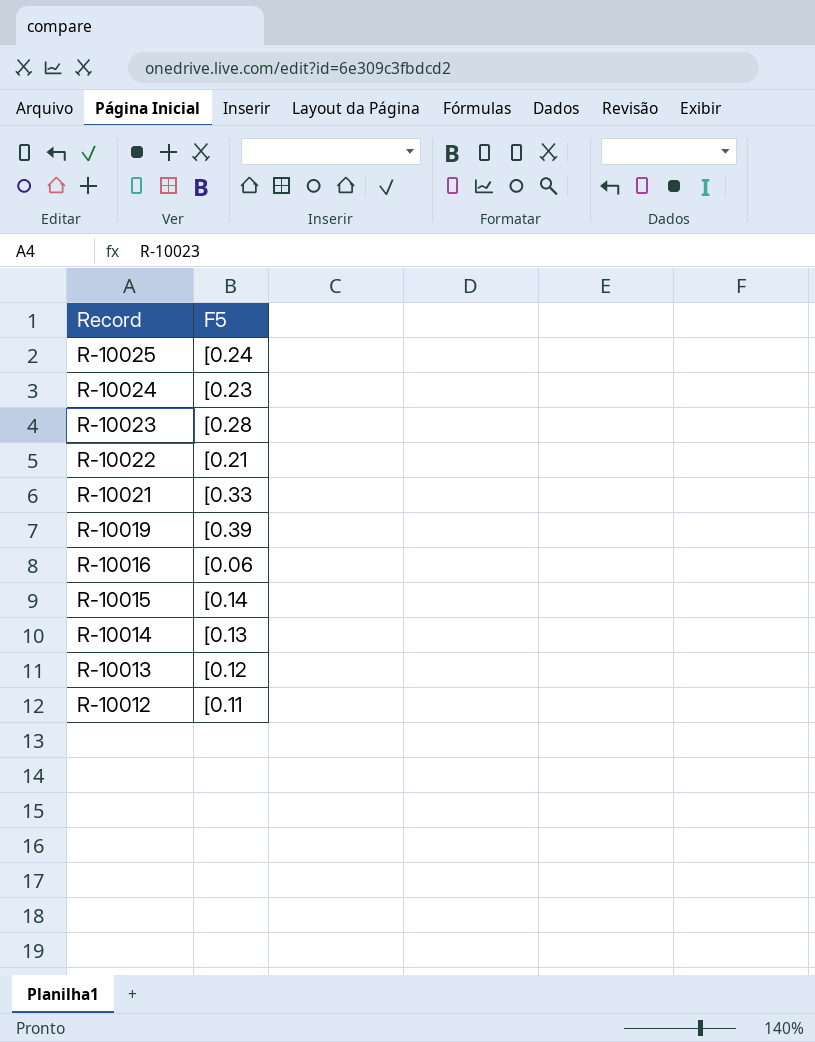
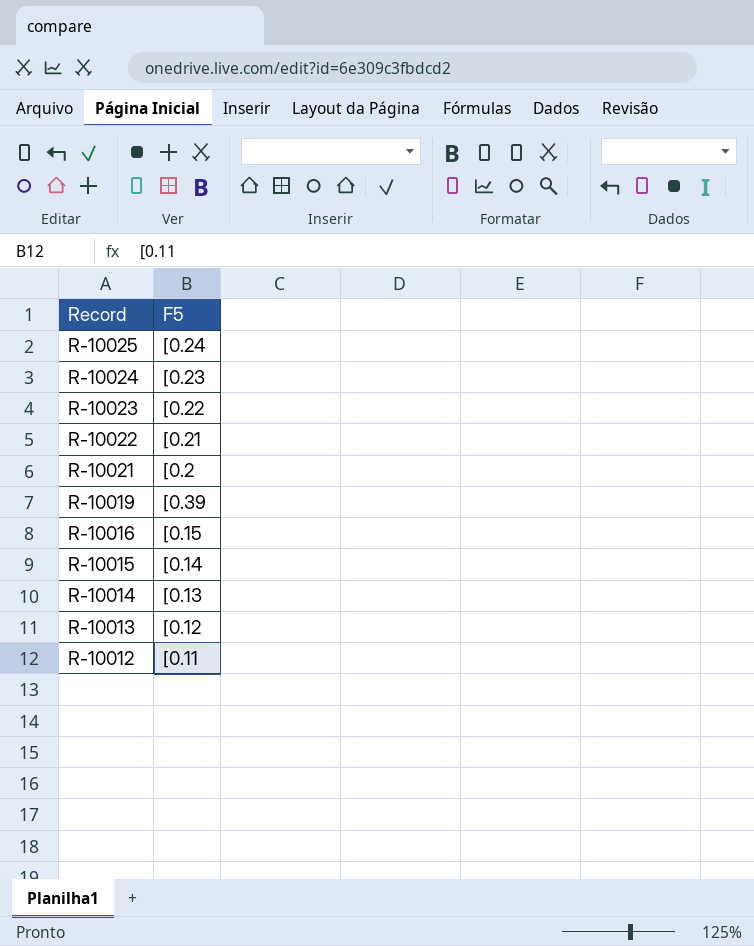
R-10023 | F5: [0.28 -> [0.22
R-10021 | F5: [0.33 -> [0.2
R-10016 | F5: [0.06 -> [0.15

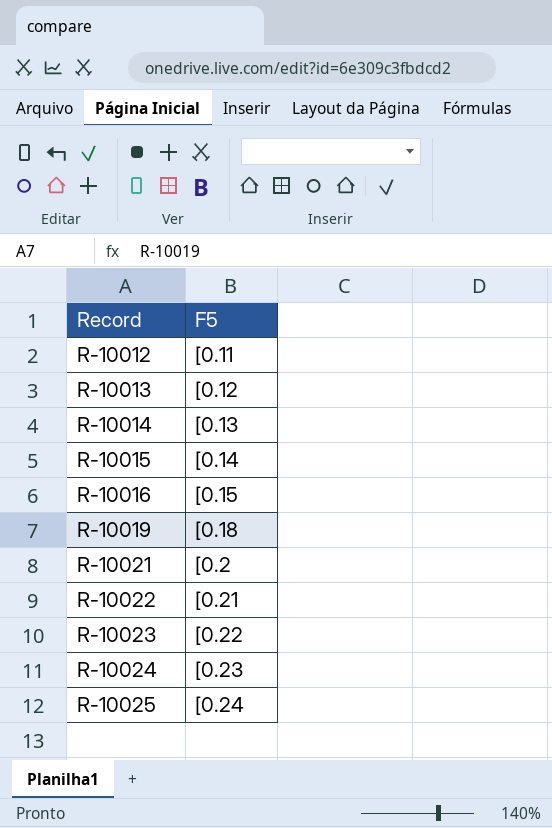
row order: Record descending -> Record ascending
R-10019 | F5: [0.39 -> [0.18

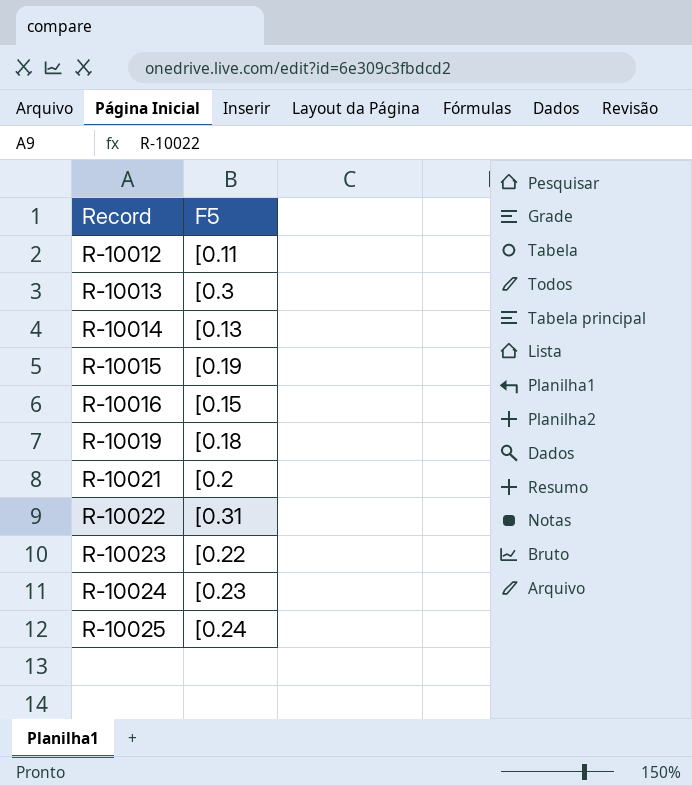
R-10013 | F5: [0.12 -> [0.3
R-10015 | F5: [0.14 -> [0.19
R-10022 | F5: [0.21 -> [0.31

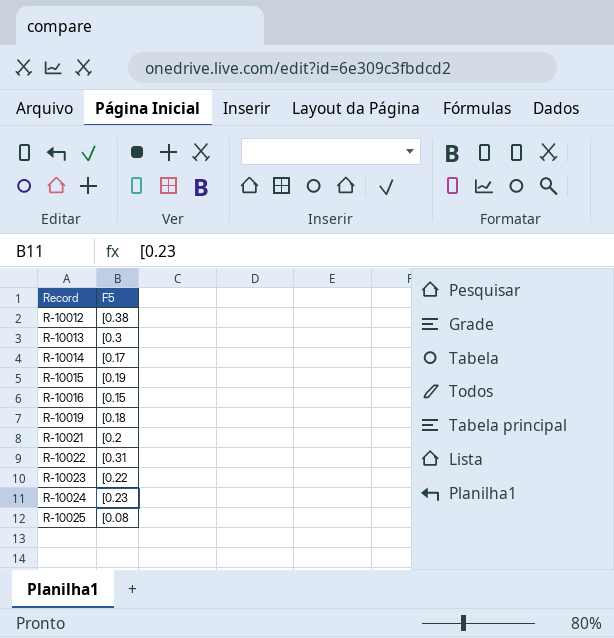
R-10012 | F5: [0.11 -> [0.38
R-10014 | F5: [0.13 -> [0.17
R-10025 | F5: [0.24 -> [0.08

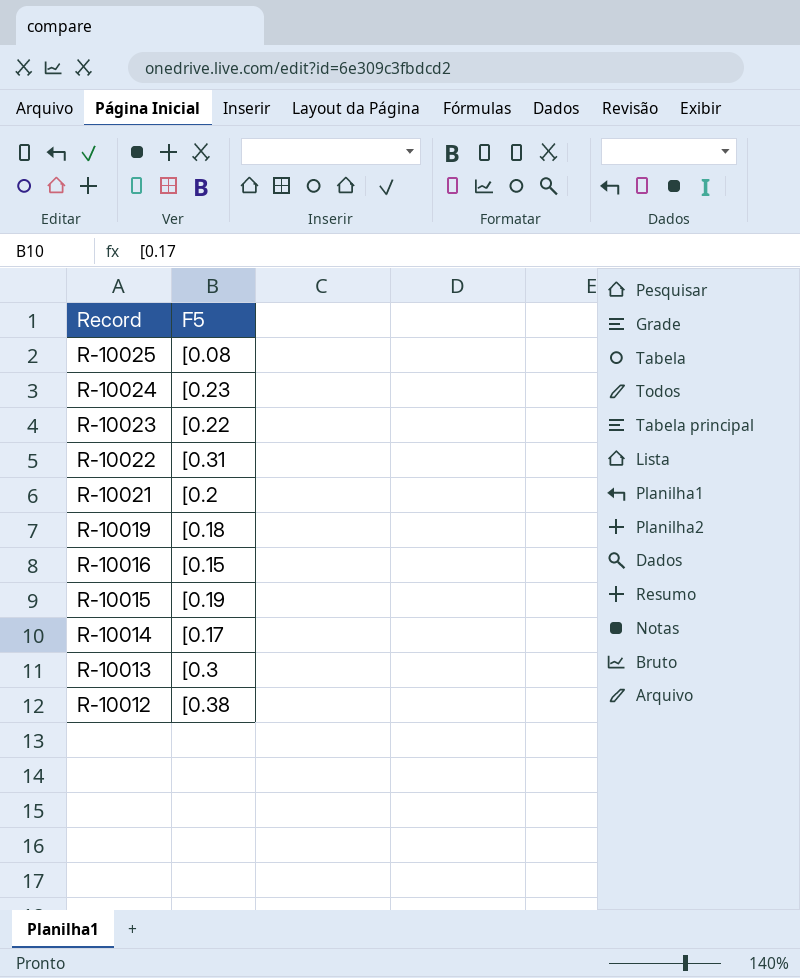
row order: Record ascending -> Record descending

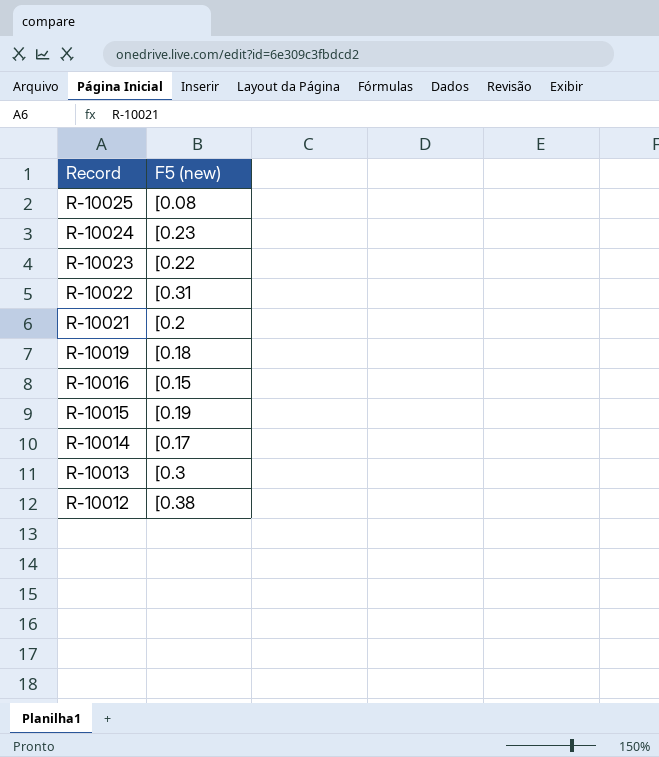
column name: F5 -> F5 (new)

